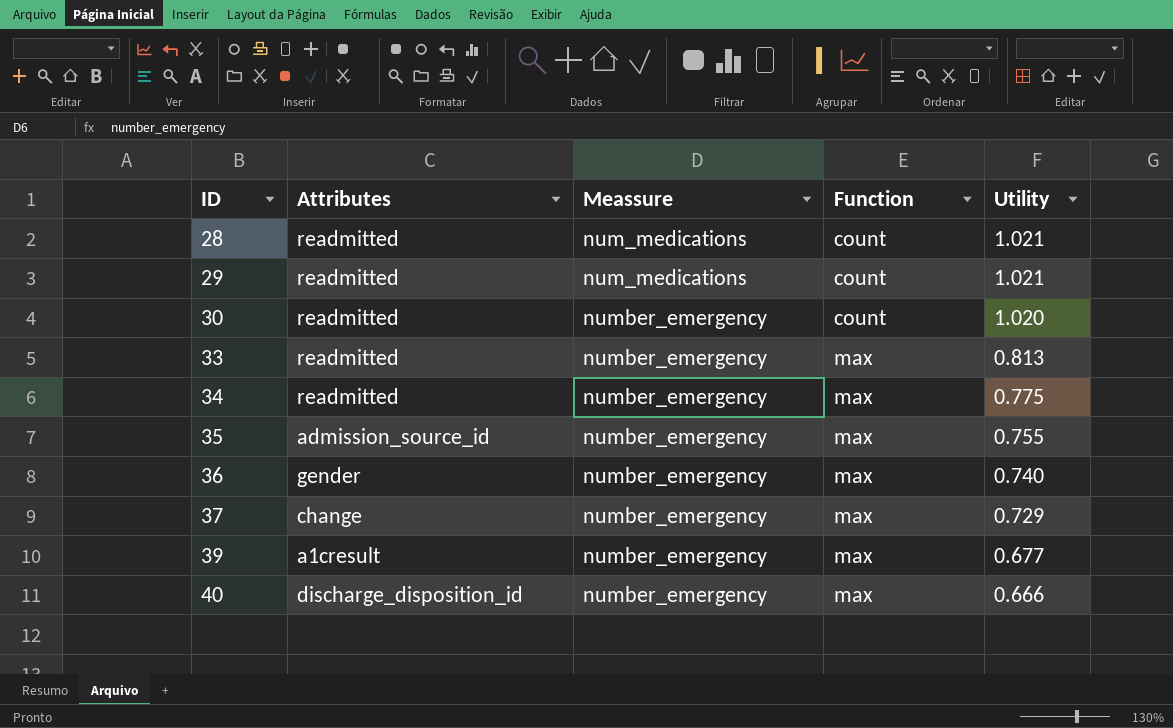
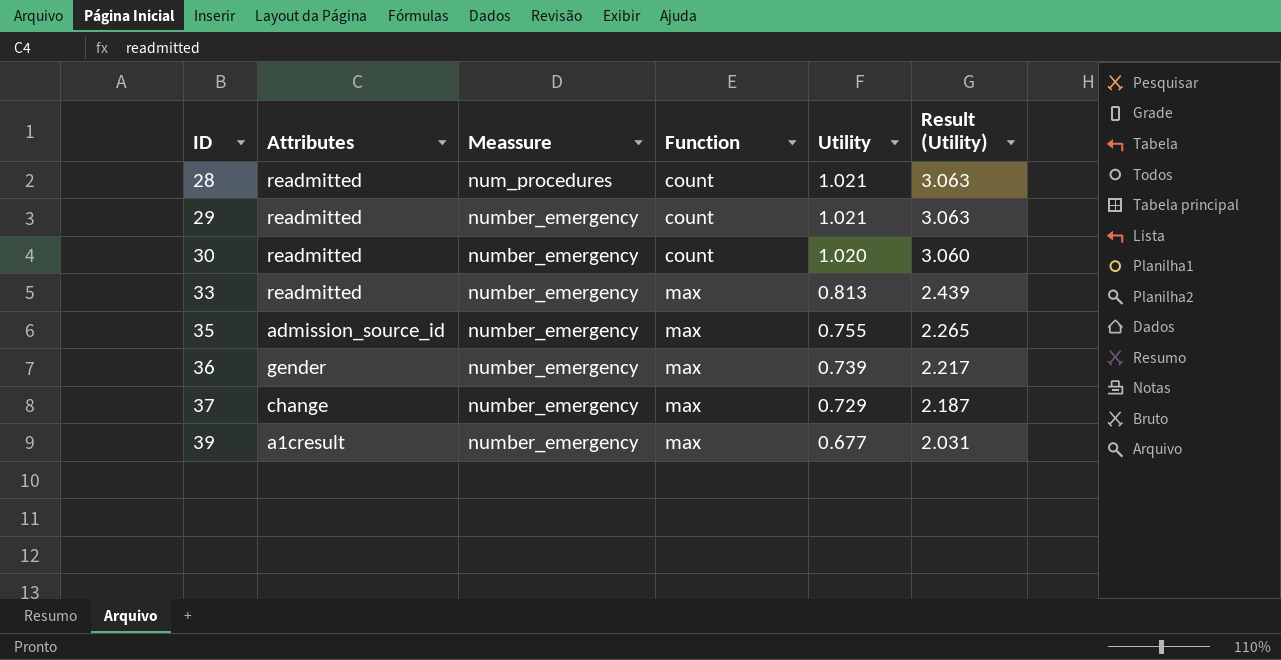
column Result (Utility) | formula: none -> [Utility] * 3
row 34: readmitted | number_emergency | max | 0.775 -> none
row 40: discharge_disposition_id | number_emergency | max | 0.666 -> none
28 | Meassure: num_medications -> num_procedures
29 | Meassure: num_medications -> number_emergency
36 | Utility: 0.740 -> 0.739

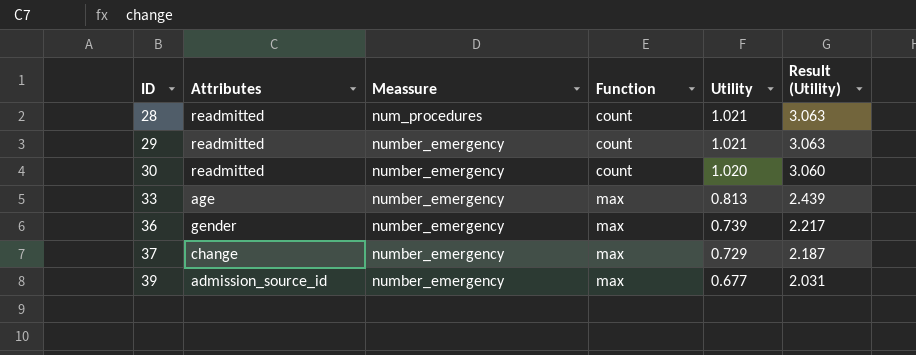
row 35: admission_source_id | number_emergency | max | 0.755 | 2.265 -> none
33 | Attributes: readmitted -> age
39 | Attributes: a1cresult -> admission_source_id

